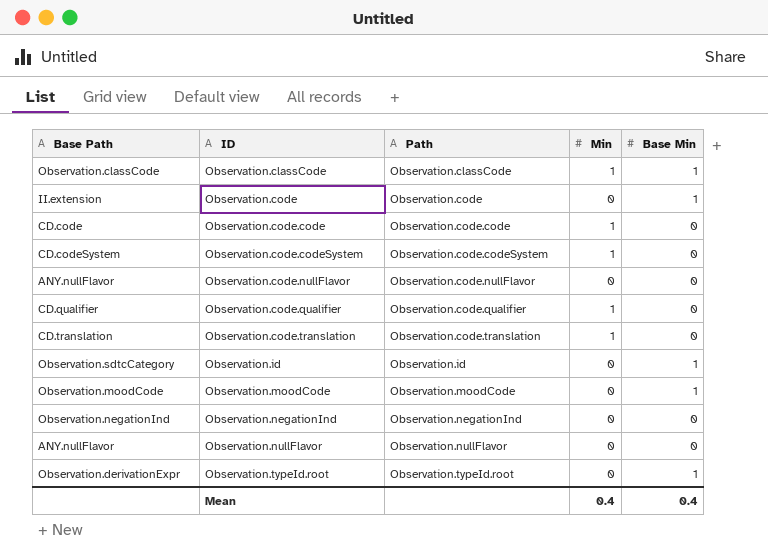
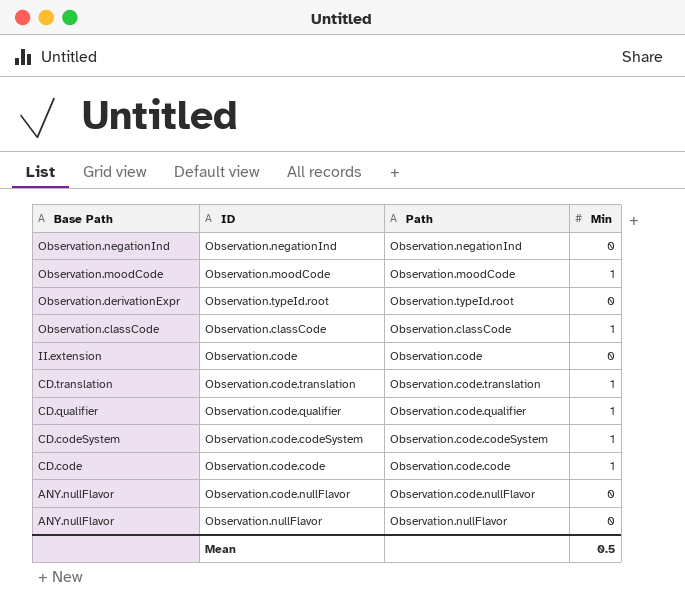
row order: ID ascending -> Base Path descending
column Base Min | position: 5 -> none
row Observation.id: Observation.sdtcCategory | Observation.id | 0 | 1 -> none
Observation.moodCode | Min: 0 -> 1
Mean | Min: 0.4 -> 0.5

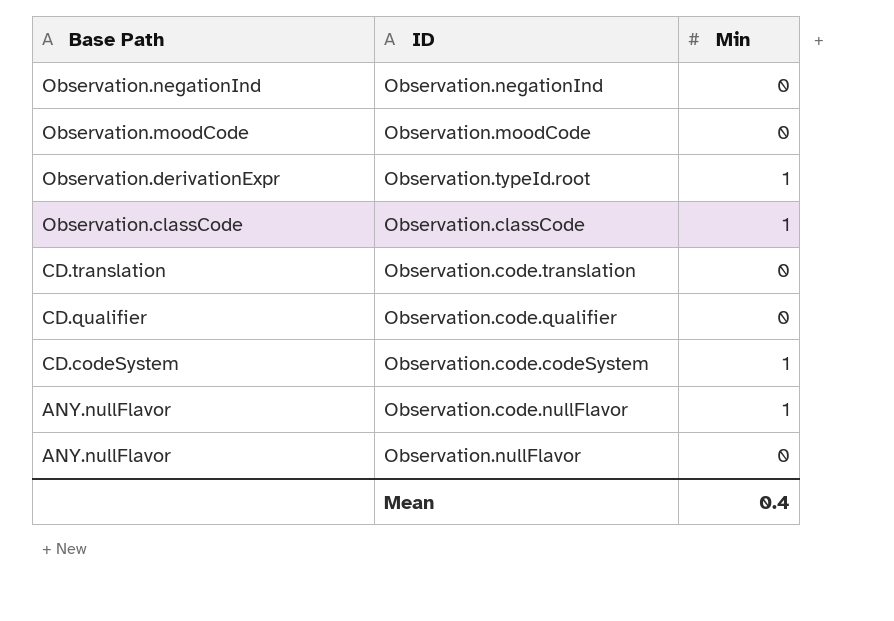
column Path | position: 3 -> none
row Observation.code: II.extension | Observation.code | 0 -> none
row Observation.code.code: CD.code | Observation.code.code | 1 -> none
Observation.moodCode | Min: 1 -> 0
Observation.typeId.root | Min: 0 -> 1
Observation.code.translation | Min: 1 -> 0
Observation.code.qualifier | Min: 1 -> 0
Observation.code.nullFlavor | Min: 0 -> 1
Mean | Min: 0.5 -> 0.4

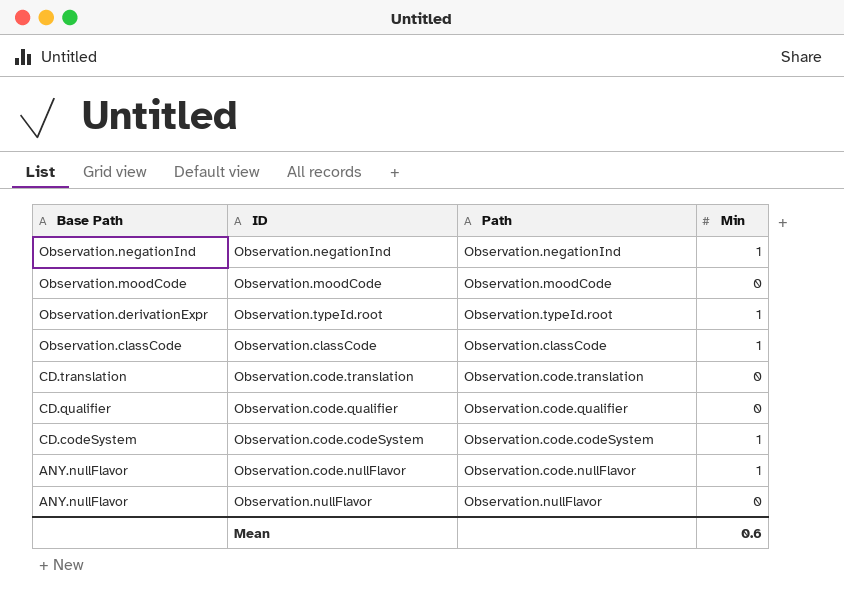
column Path | position: none -> 3
Observation.negationInd | Min: 0 -> 1
Mean | Min: 0.4 -> 0.6

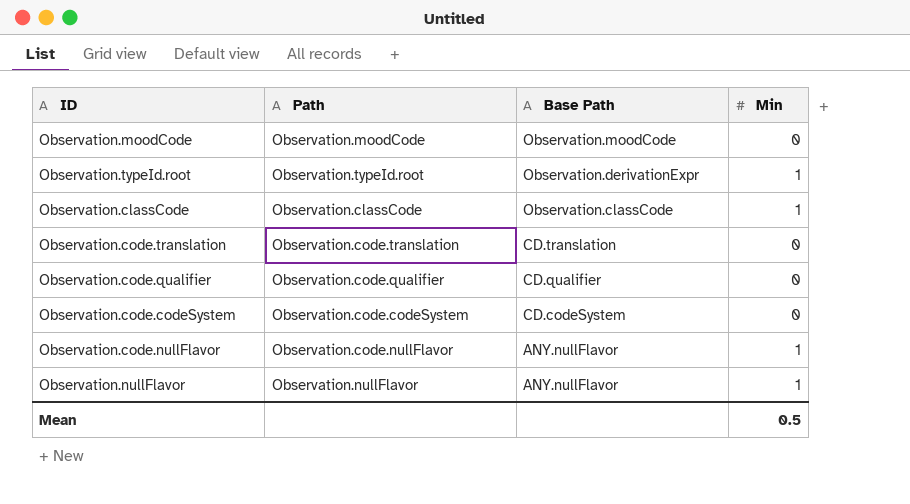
column Base Path | position: 1 -> 3
row Observation.negationInd: Observation.negationInd | Observation.negationInd | 1 -> none
Observation.code.codeSystem | Min: 1 -> 0
Observation.nullFlavor | Min: 0 -> 1
Mean | Min: 0.6 -> 0.5

